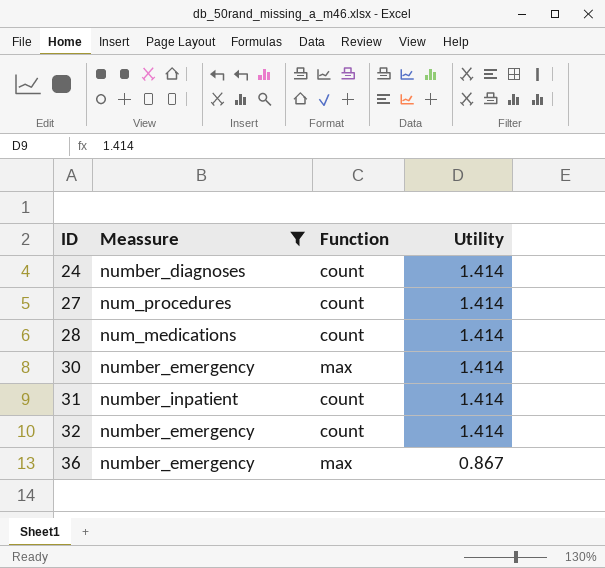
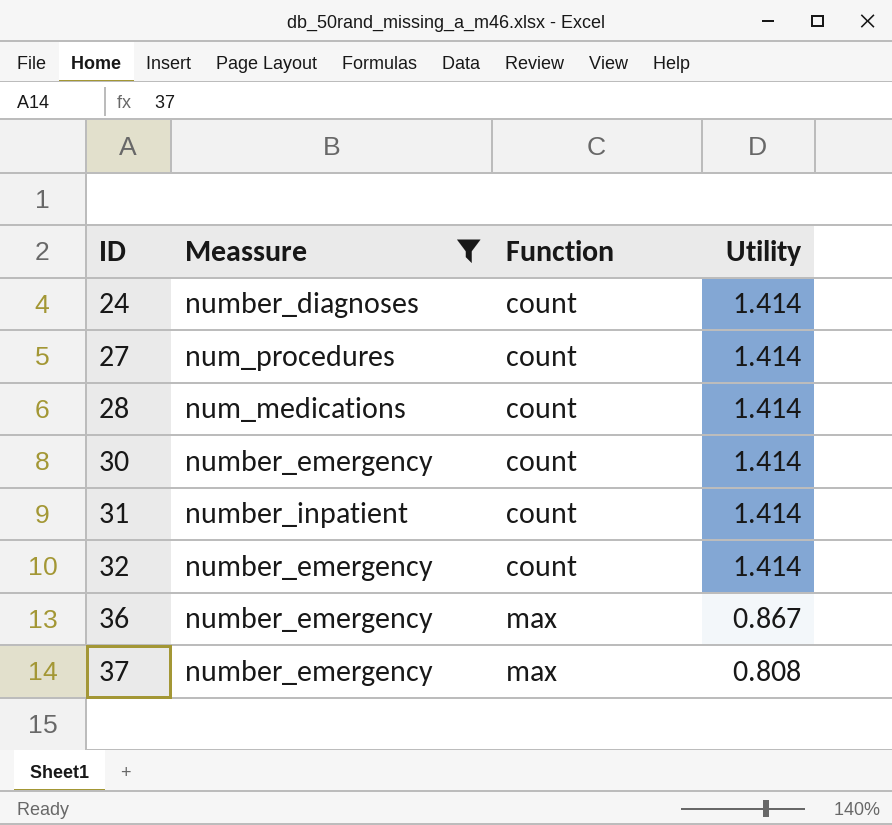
30 | Function: max -> count
row 37: none -> number_emergency | max | 0.808

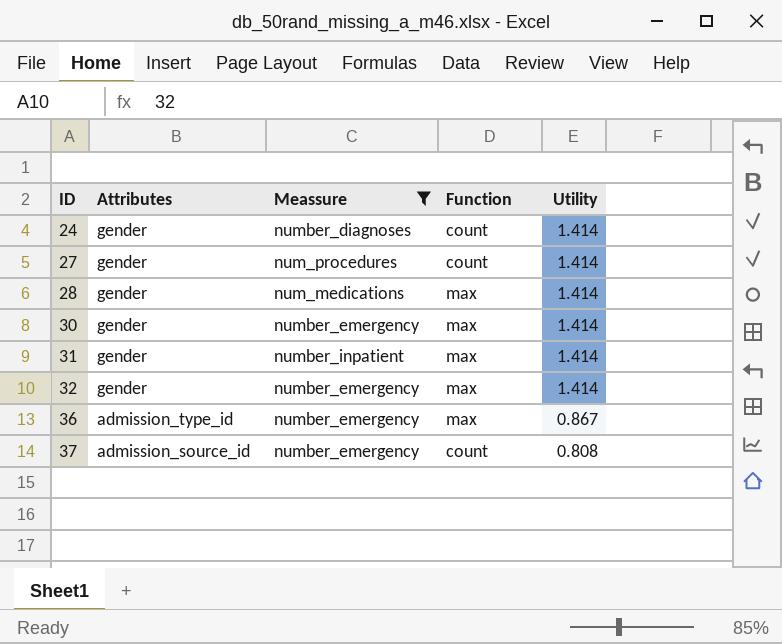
column Attributes | position: none -> 2
28 | Function: count -> max
30 | Function: count -> max
31 | Function: count -> max
32 | Function: count -> max
37 | Function: max -> count

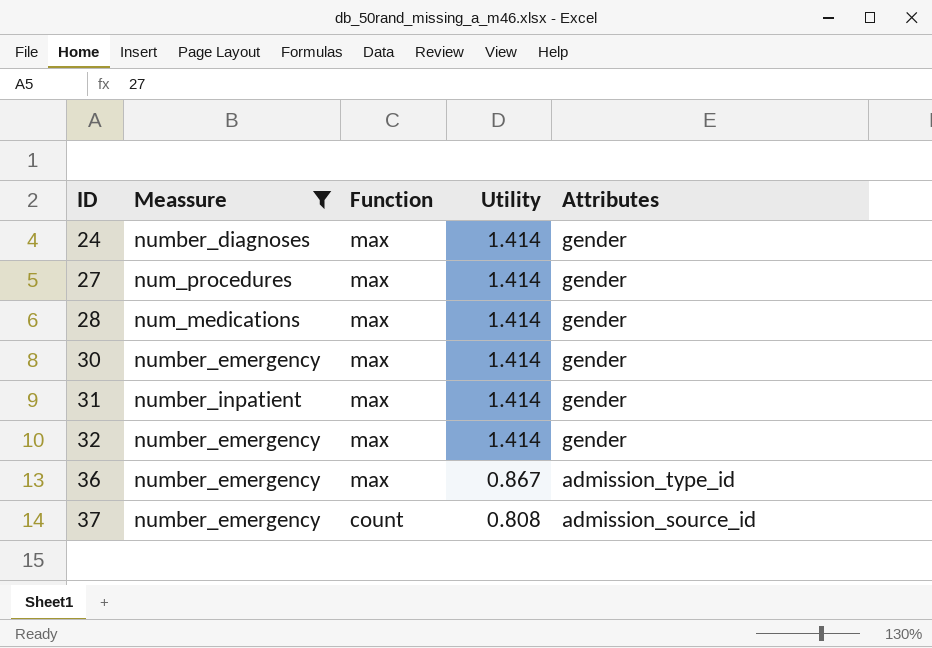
column Attributes | position: 2 -> 5
24 | Function: count -> max
27 | Function: count -> max

